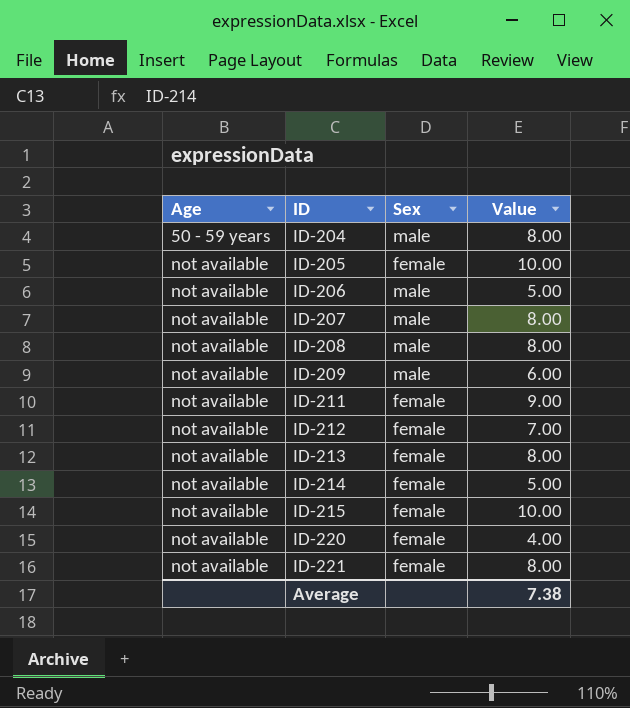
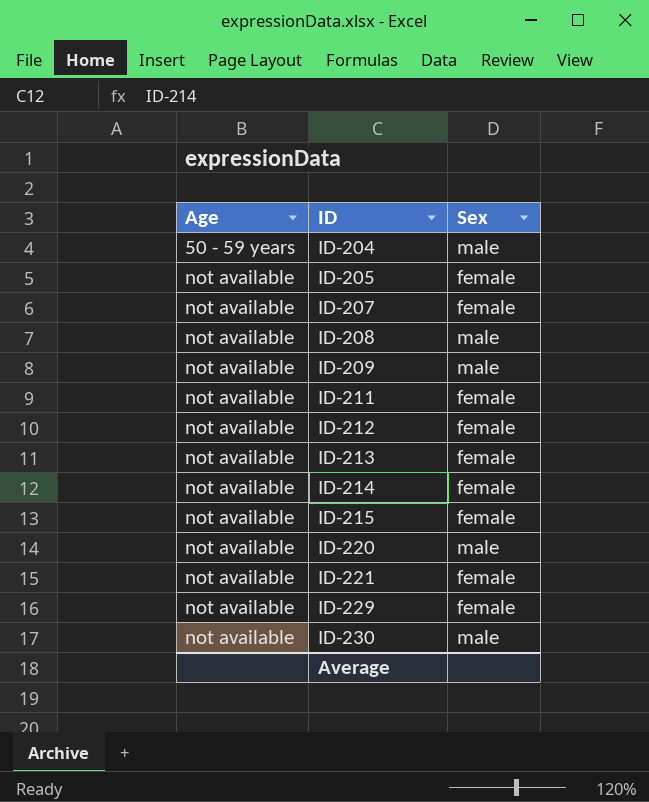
column Value | position: 4 -> none
row ID-206: not available | male | 5.00 -> none
ID-207 | Sex: male -> female
ID-220 | Sex: female -> male
row ID-229: none -> not available | female
row ID-230: none -> not available | male

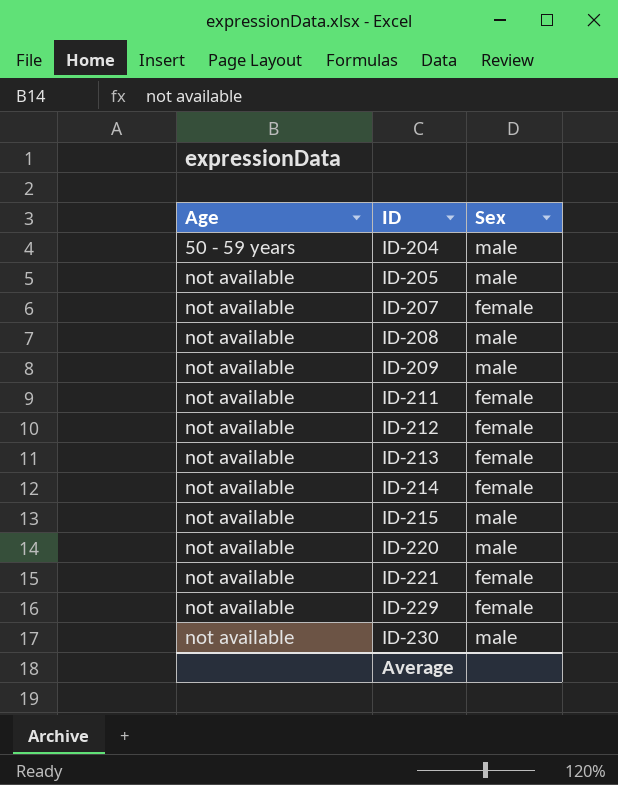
ID-205 | Sex: female -> male
ID-215 | Sex: female -> male

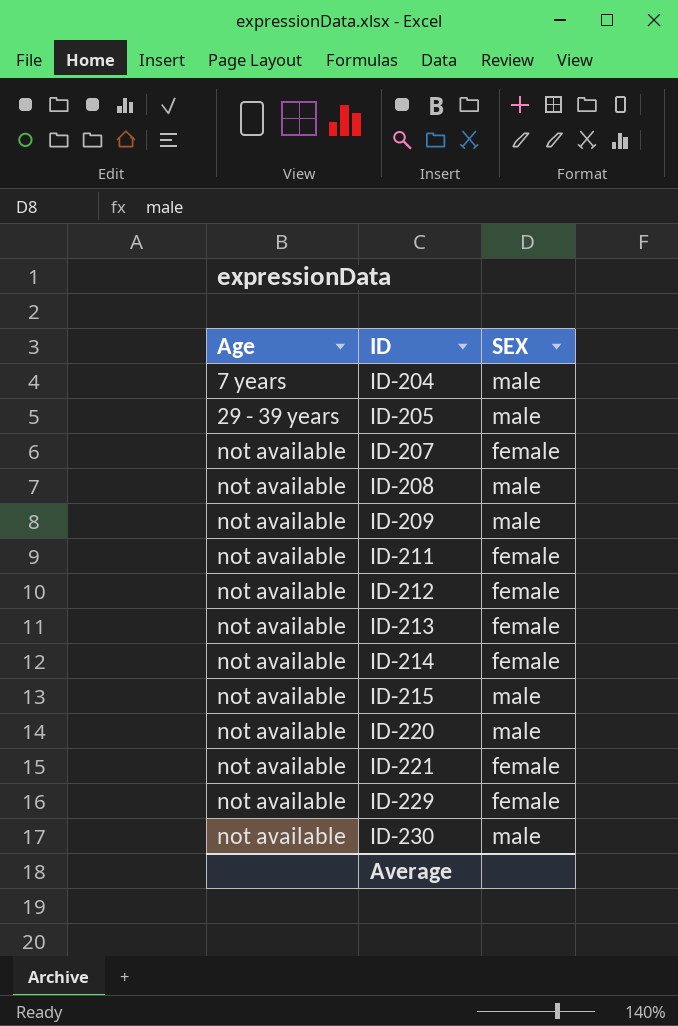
column name: Sex -> SEX
ID-204 | Age: 50 - 59 years -> 7 years
ID-205 | Age: not available -> 29 - 39 years

